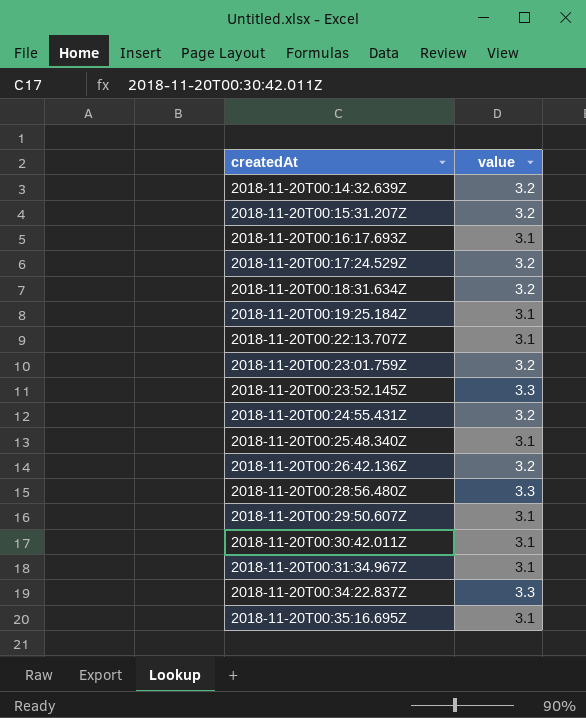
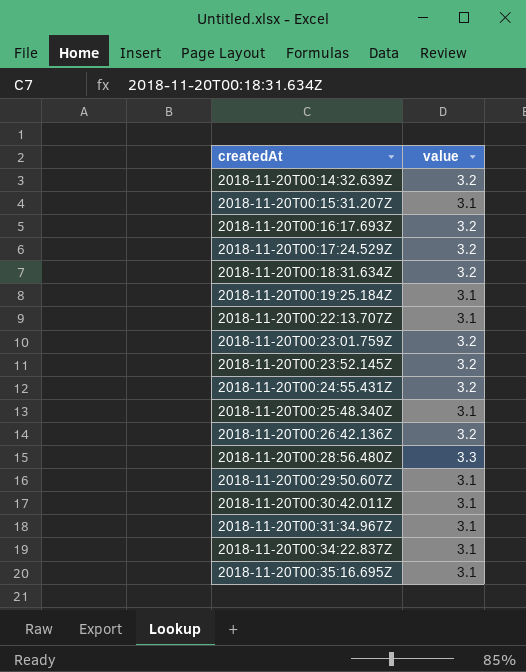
2018-11-20T00:15:31.207Z | value: 3.2 -> 3.1
2018-11-20T00:16:17.693Z | value: 3.1 -> 3.2
2018-11-20T00:23:52.145Z | value: 3.3 -> 3.2
2018-11-20T00:34:22.837Z | value: 3.3 -> 3.1

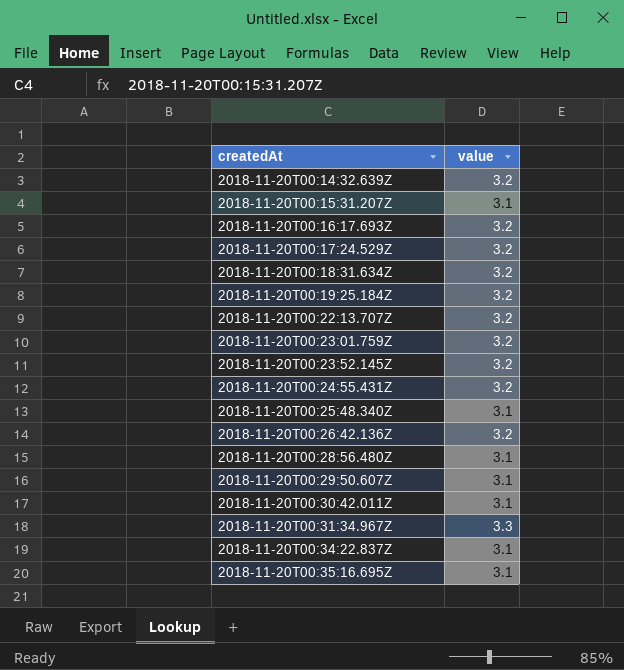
2018-11-20T00:19:25.184Z | value: 3.1 -> 3.2
2018-11-20T00:22:13.707Z | value: 3.1 -> 3.2
2018-11-20T00:28:56.480Z | value: 3.3 -> 3.1
2018-11-20T00:31:34.967Z | value: 3.1 -> 3.3

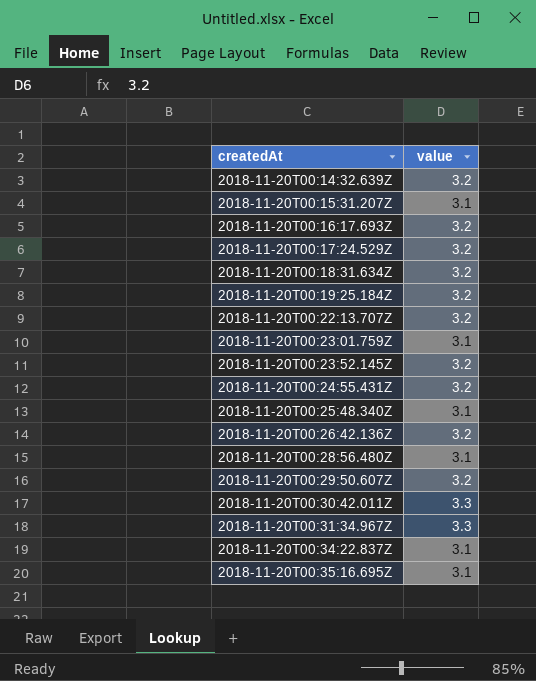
2018-11-20T00:23:01.759Z | value: 3.2 -> 3.1
2018-11-20T00:29:50.607Z | value: 3.1 -> 3.2
2018-11-20T00:30:42.011Z | value: 3.1 -> 3.3

